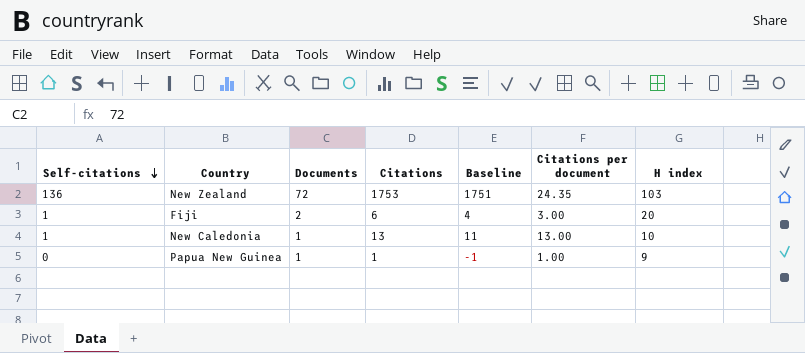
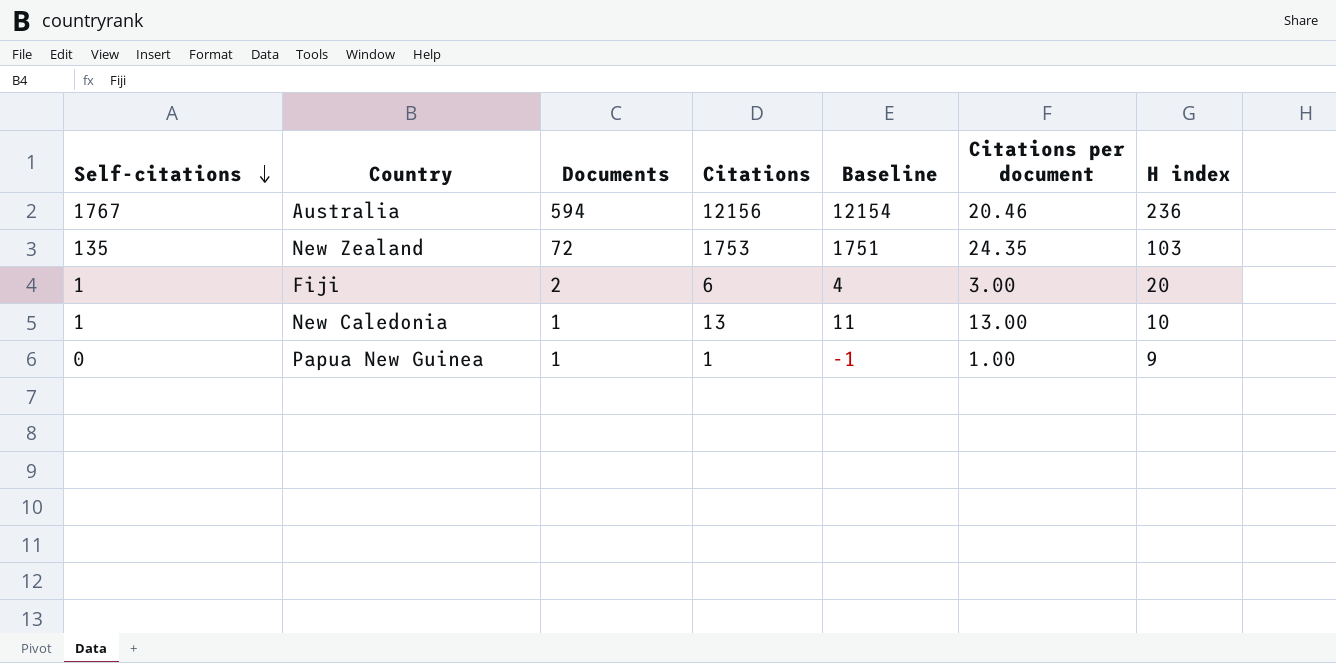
row Australia: none -> 1767 | 594 | 12156 | 12154 | 20.46 | 236
New Zealand | Self-citations: 136 -> 135

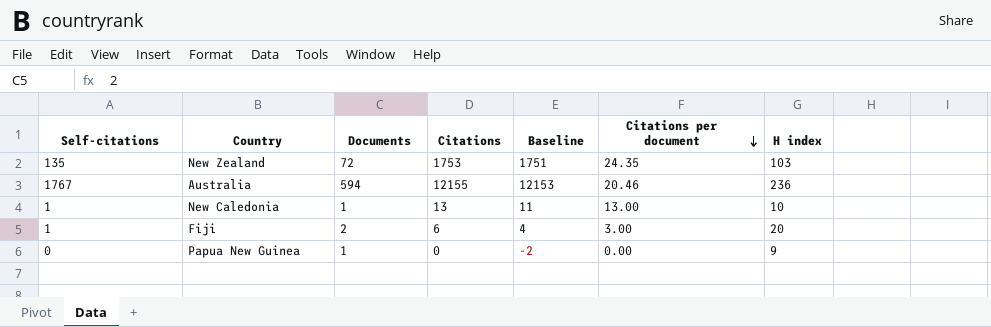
row order: Self-citations descending -> Citations per document descending
Australia | Citations: 12156 -> 12155
Australia | Baseline: 12154 -> 12153
Papua New Guinea | Citations: 1 -> 0
Papua New Guinea | Baseline: -1 -> -2
Papua New Guinea | Citations per document: 1.00 -> 0.00

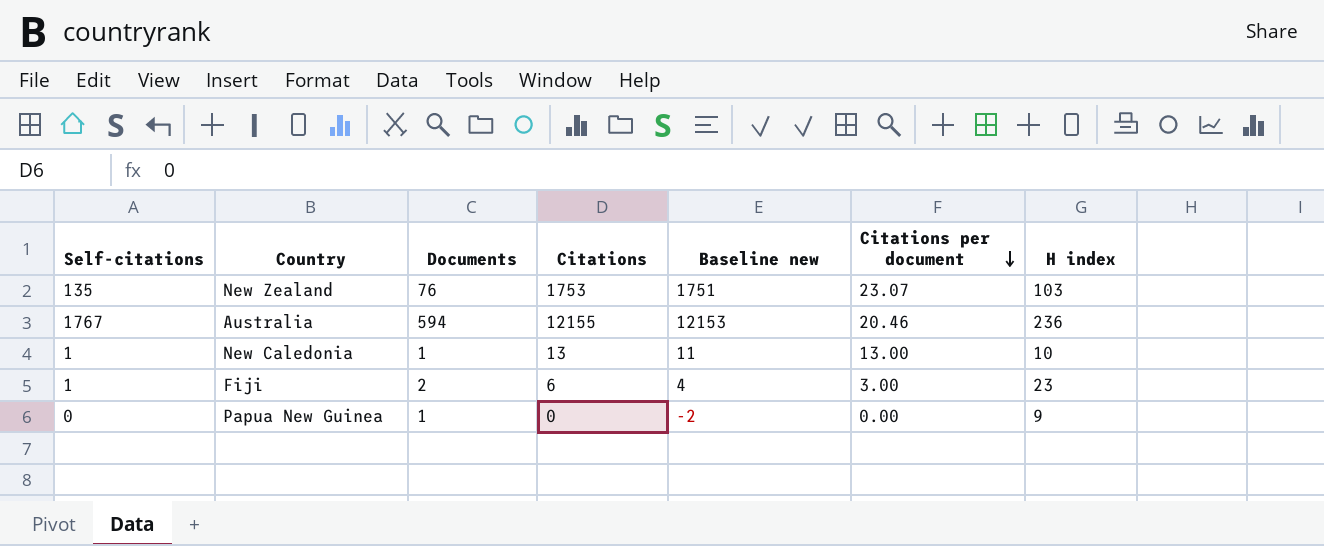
column name: Baseline -> Baseline new
New Zealand | Documents: 72 -> 76
New Zealand | Citations per document: 24.35 -> 23.07
Fiji | H index: 20 -> 23

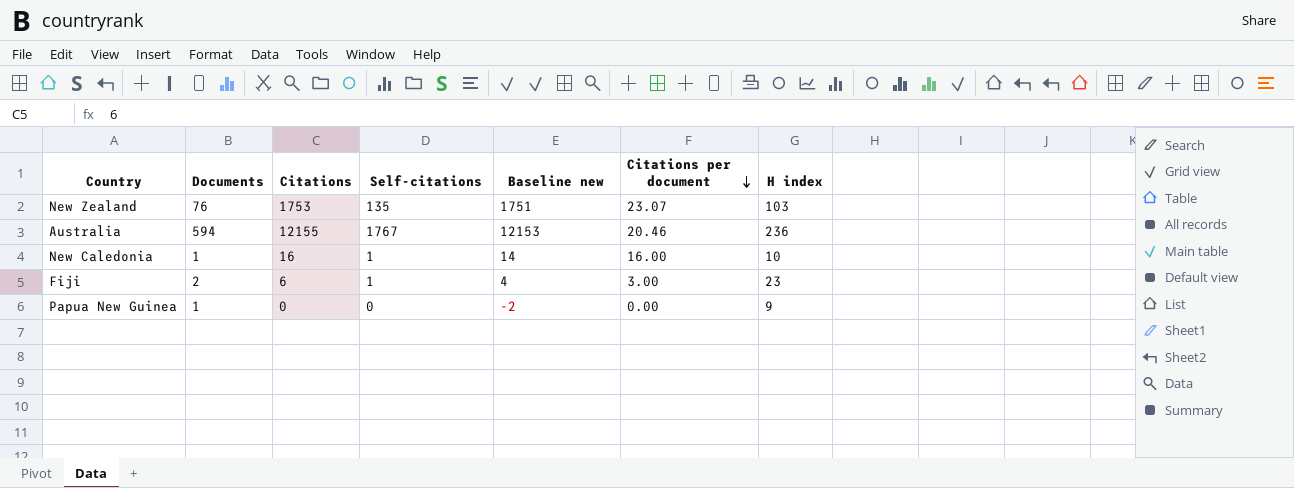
column Self-citations | position: 1 -> 4
New Caledonia | Citations: 13 -> 16
New Caledonia | Baseline new: 11 -> 14
New Caledonia | Citations per document: 13.00 -> 16.00

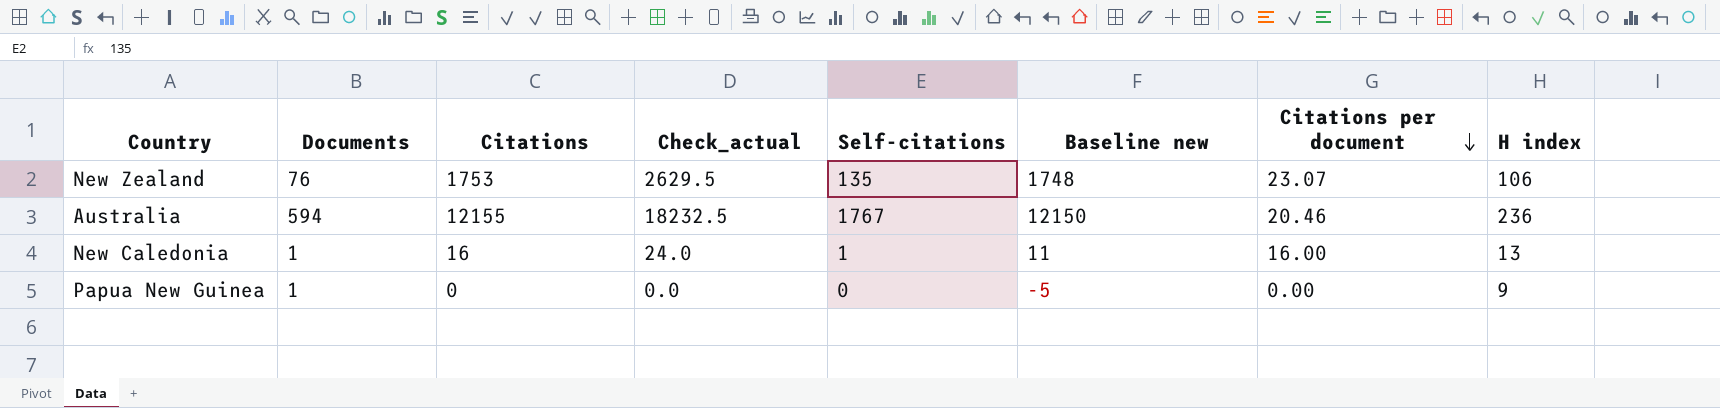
column Check_actual | formula: none -> [Citations] * 1.5
column Baseline new | formula: [Citations] - 2 -> [Citations] - 5
row Fiji: 2 | 6 | 1 | 4 | 3.00 | 23 -> none
New Zealand | H index: 103 -> 106
New Caledonia | H index: 10 -> 13

